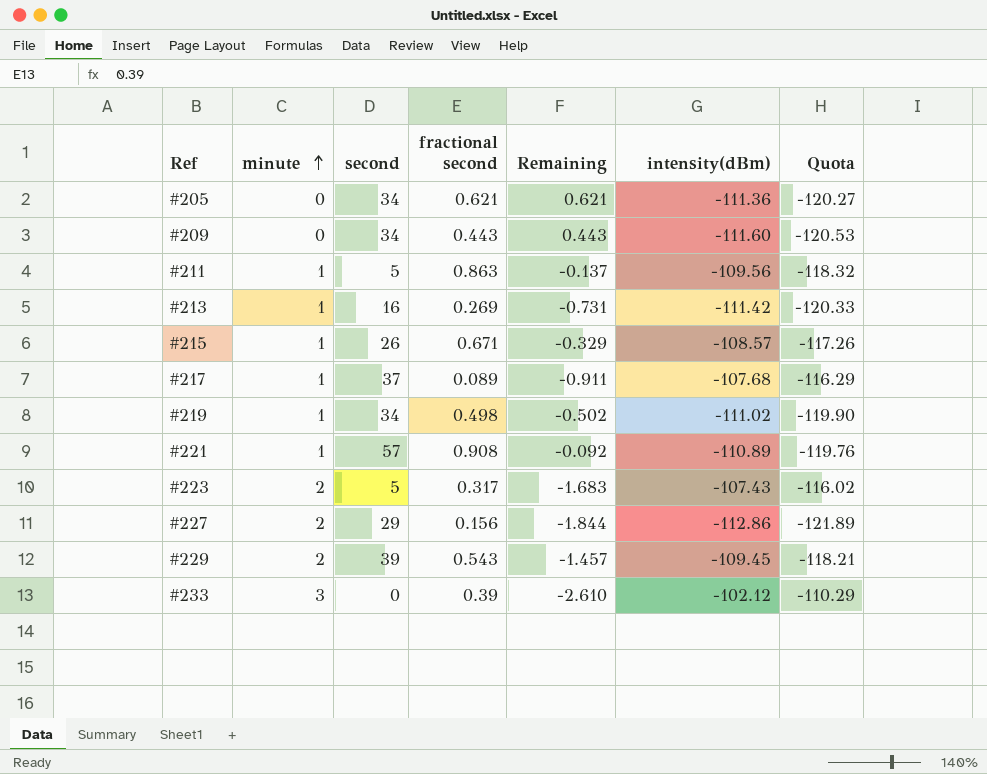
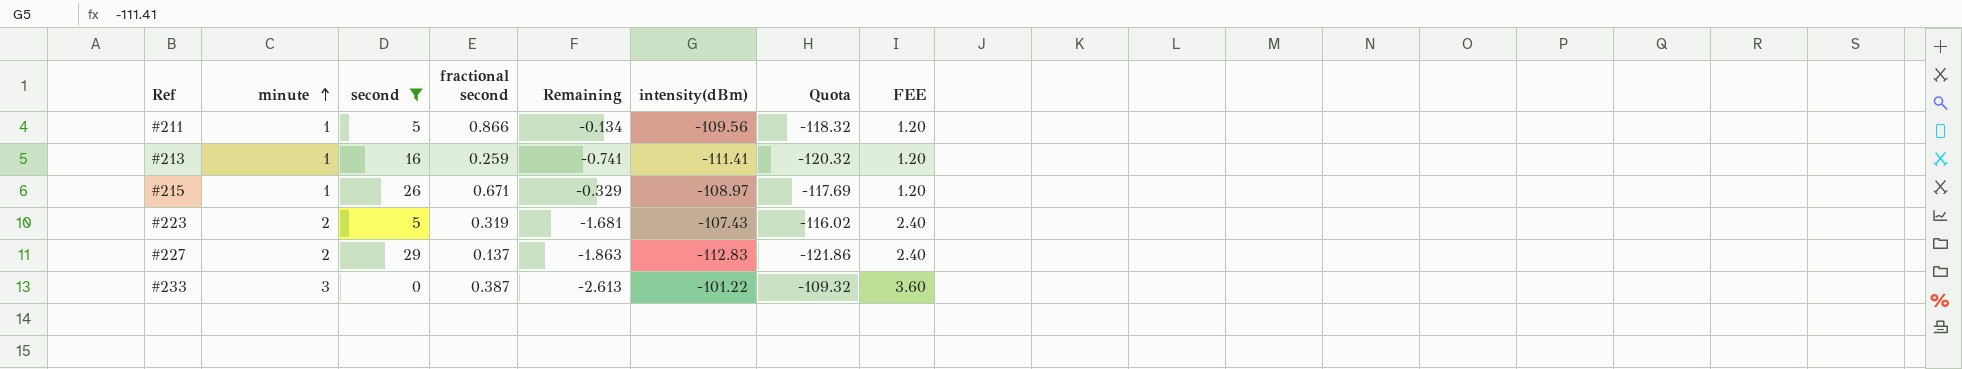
filter: none -> second <= 29
column FEE | formula: none -> [minute] * 1.2
#211 | fractional second: 0.863 -> 0.866
#211 | Remaining: -0.137 -> -0.134
#213 | fractional second: 0.269 -> 0.259
#213 | Remaining: -0.731 -> -0.741
#213 | intensity(dBm): -111.42 -> -111.41
#213 | Quota: -120.33 -> -120.32
#215 | intensity(dBm): -108.57 -> -108.97
#215 | Quota: -117.26 -> -117.69
#223 | fractional second: 0.317 -> 0.319
#223 | Remaining: -1.683 -> -1.681
#227 | fractional second: 0.156 -> 0.137
#227 | Remaining: -1.844 -> -1.863
#227 | intensity(dBm): -112.86 -> -112.83
#227 | Quota: -121.89 -> -121.86
#233 | fractional second: 0.39 -> 0.387
#233 | Remaining: -2.610 -> -2.613
#233 | intensity(dBm): -102.12 -> -101.22
#233 | Quota: -110.29 -> -109.32

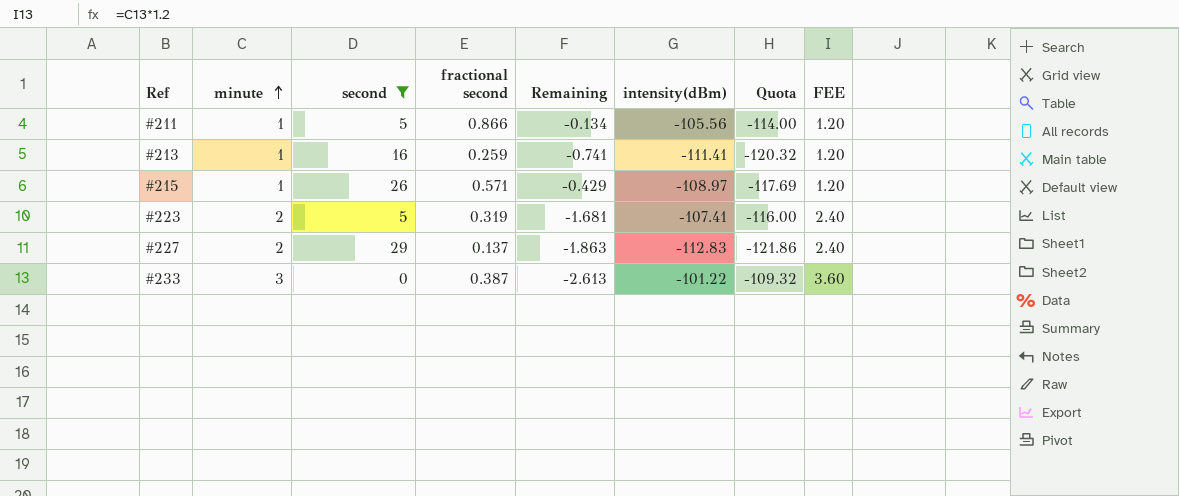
#211 | intensity(dBm): -109.56 -> -105.56
#211 | Quota: -118.32 -> -114.00
#215 | fractional second: 0.671 -> 0.571
#215 | Remaining: -0.329 -> -0.429
#223 | intensity(dBm): -107.43 -> -107.41
#223 | Quota: -116.02 -> -116.00

